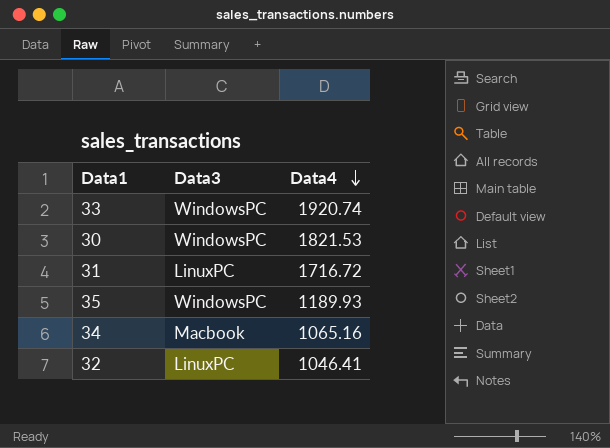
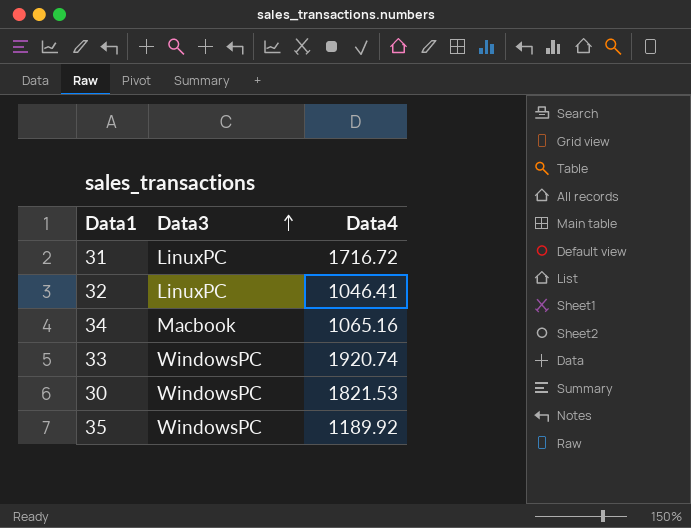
row order: Data4 descending -> Data3 ascending
35 | Data4: 1189.93 -> 1189.92

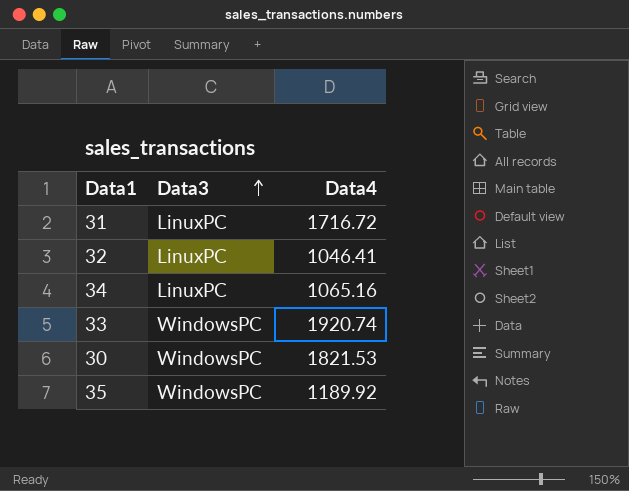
34 | Data3: Macbook -> LinuxPC

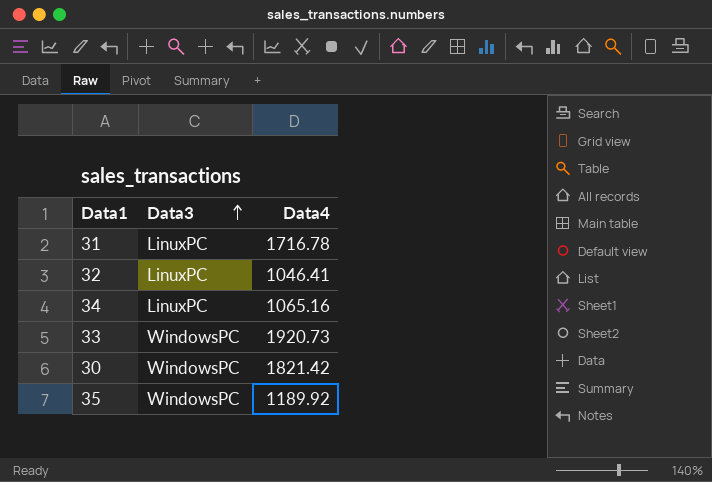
31 | Data4: 1716.72 -> 1716.78
33 | Data4: 1920.74 -> 1920.73
30 | Data4: 1821.53 -> 1821.42

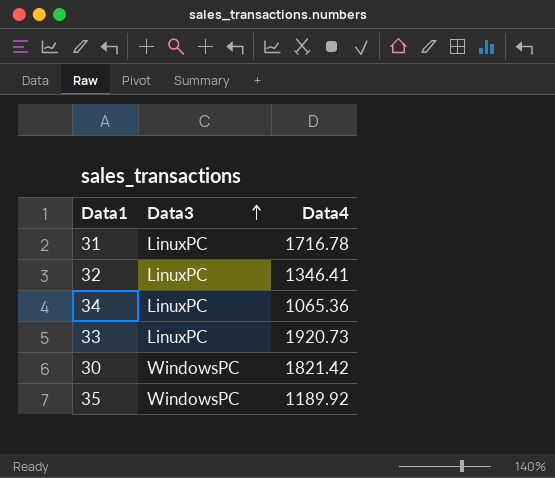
32 | Data4: 1046.41 -> 1346.41
34 | Data4: 1065.16 -> 1065.36
33 | Data3: WindowsPC -> LinuxPC

